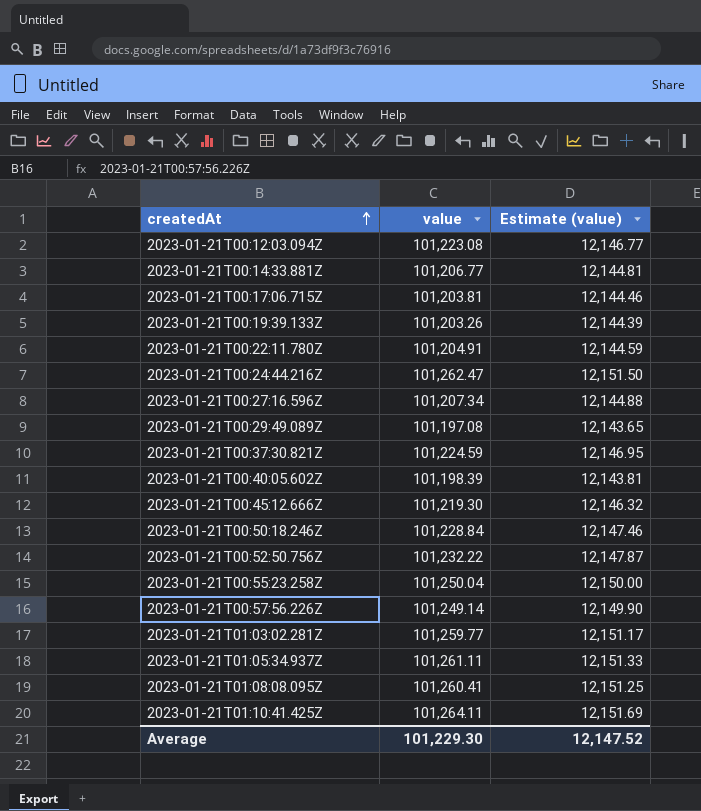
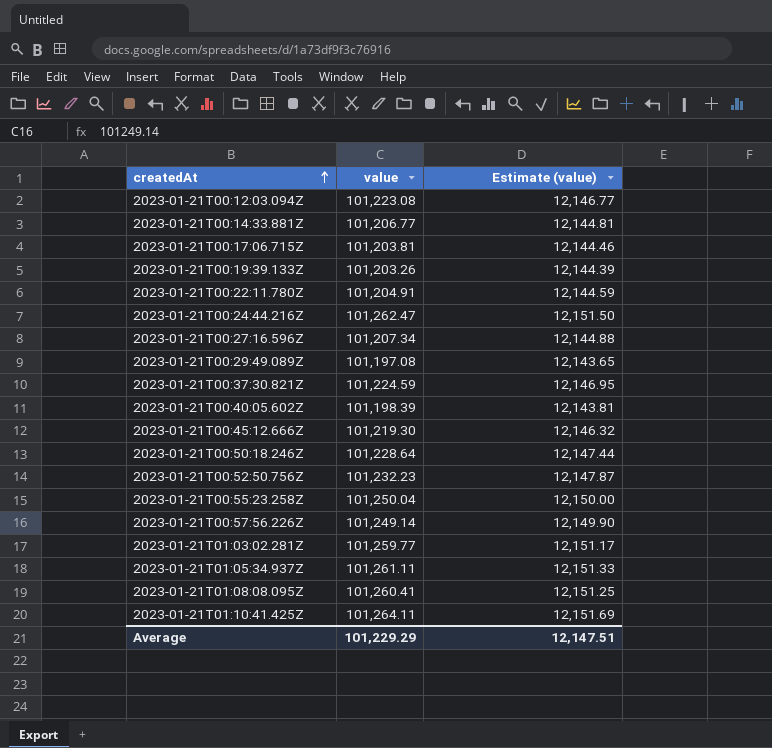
2023-01-21T00:50:18.246Z | value: 101,228.84 -> 101,228.64
2023-01-21T00:50:18.246Z | Estimate (value): 12,147.46 -> 12,147.44
2023-01-21T00:52:50.756Z | value: 101,232.22 -> 101,232.23
Average | value: 101,229.30 -> 101,229.29
Average | Estimate (value): 12,147.52 -> 12,147.51

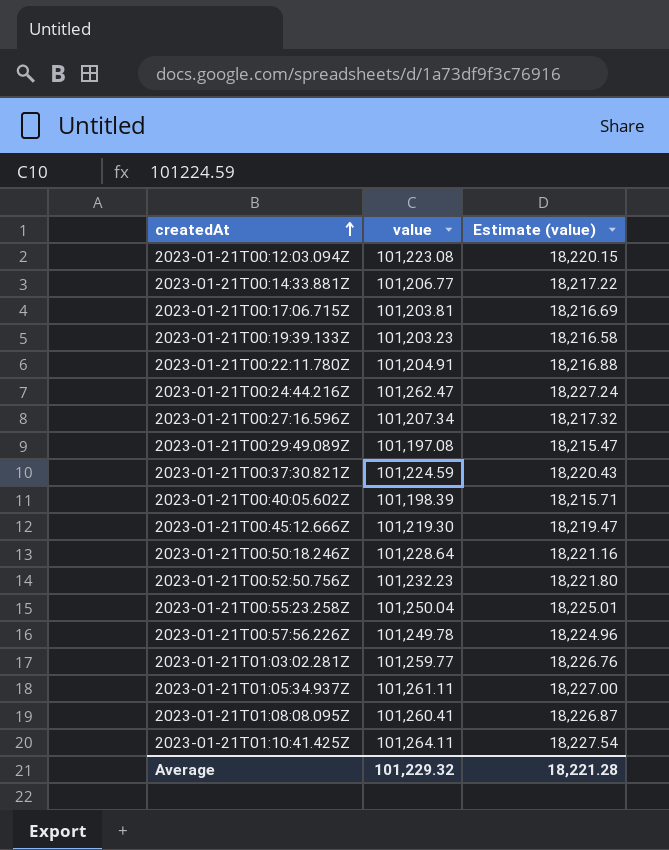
column Estimate (value) | formula: [value] * 0.12 -> [value] * 0.18
2023-01-21T00:19:39.133Z | value: 101,203.26 -> 101,203.23
2023-01-21T00:57:56.226Z | value: 101,249.14 -> 101,249.78
Average | value: 101,229.29 -> 101,229.32
Average | Estimate (value): 12,147.51 -> 18,221.28

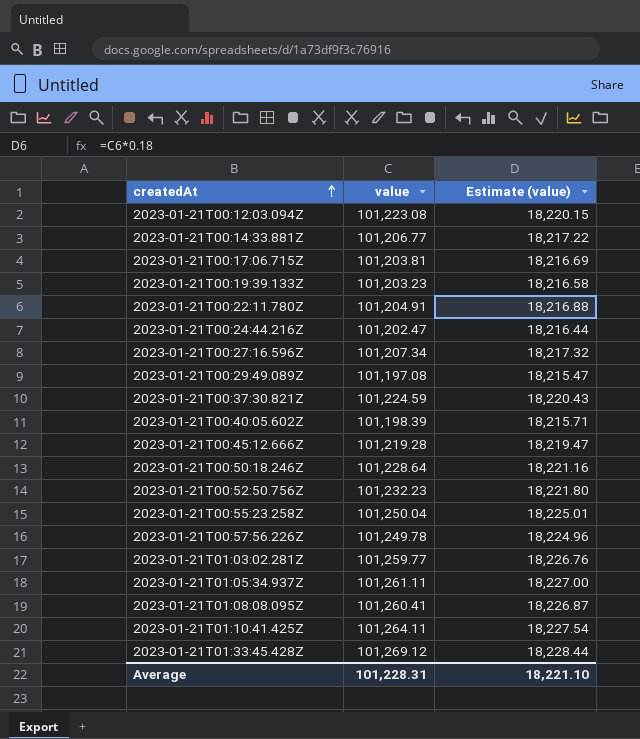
2023-01-21T00:24:44.216Z | value: 101,262.47 -> 101,202.47
2023-01-21T00:24:44.216Z | Estimate (value): 18,227.24 -> 18,216.44
2023-01-21T00:45:12.666Z | value: 101,219.30 -> 101,219.28
row 2023-01-21T01:33:45.428Z: none -> 101,269.12 | 18,228.44
Average | value: 101,229.32 -> 101,228.31
Average | Estimate (value): 18,221.28 -> 18,221.10

